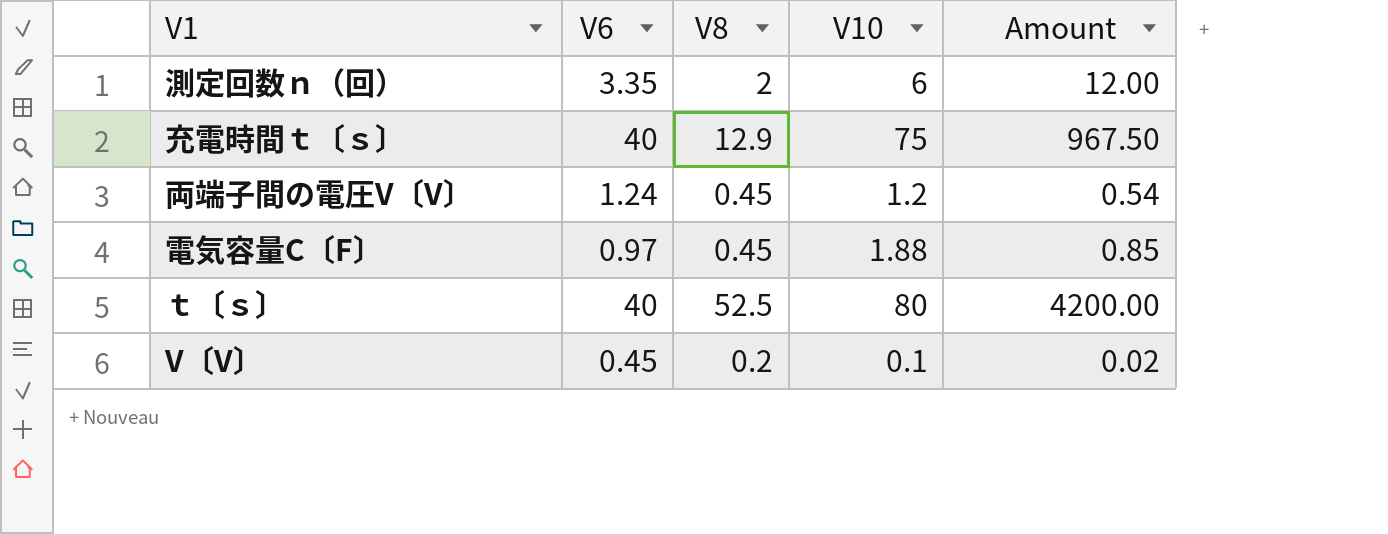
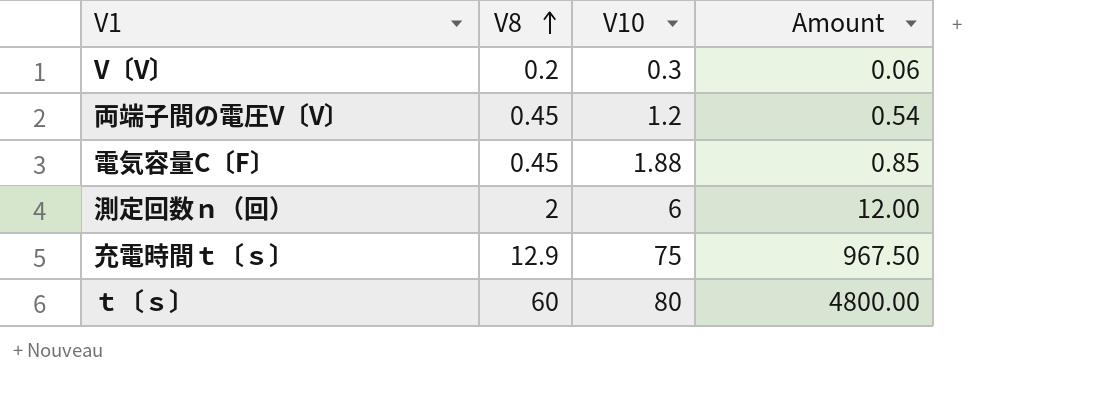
row order: none -> V8 ascending
column V6 | position: 2 -> none
V〔V〕 | V10: 0.1 -> 0.3
V〔V〕 | Amount: 0.02 -> 0.06
ｔ〔ｓ〕 | V8: 52.5 -> 60
ｔ〔ｓ〕 | Amount: 4200.00 -> 4800.00

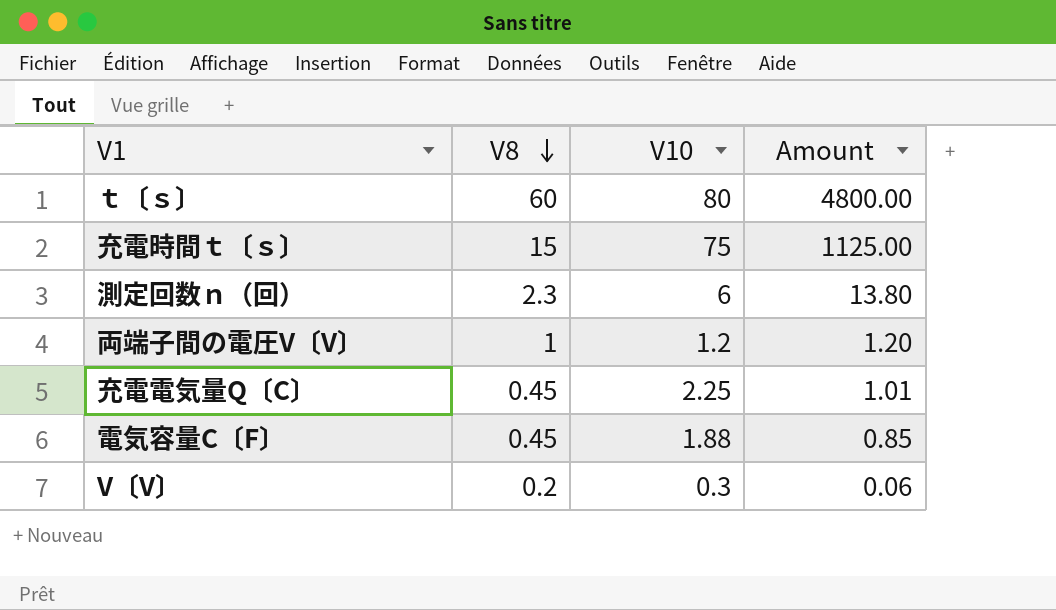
row order: V8 ascending -> V8 descending
充電時間ｔ〔ｓ〕 | V8: 12.9 -> 15
充電時間ｔ〔ｓ〕 | Amount: 967.50 -> 1125.00
測定回数ｎ（回） | V8: 2 -> 2.3
測定回数ｎ（回） | Amount: 12.00 -> 13.80
両端子間の電圧V〔V〕 | V8: 0.45 -> 1
両端子間の電圧V〔V〕 | Amount: 0.54 -> 1.20
row 充電電気量Q〔C〕: none -> 0.45 | 2.25 | 1.01

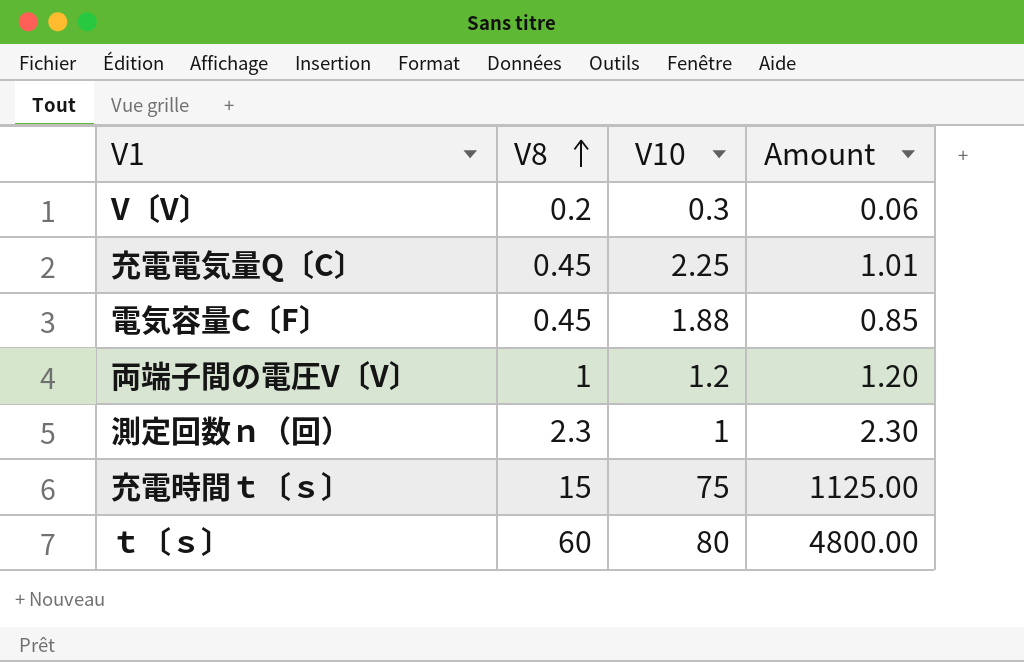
row order: V8 descending -> V8 ascending
測定回数ｎ（回） | V10: 6 -> 1
測定回数ｎ（回） | Amount: 13.80 -> 2.30

